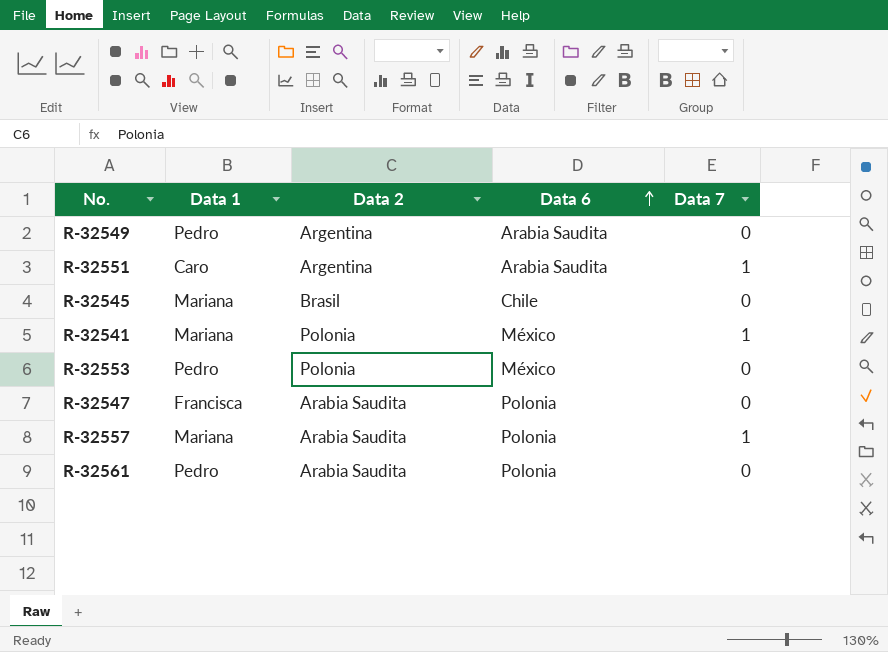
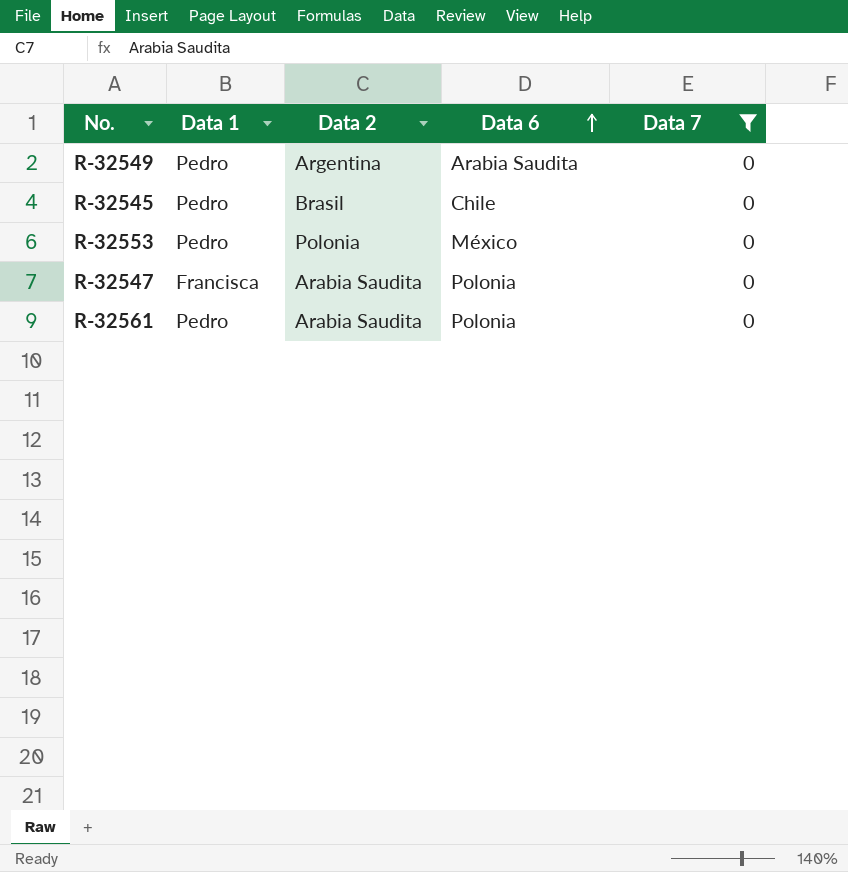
filter: none -> Data 7 = 0
R-32545 | Data 1: Mariana -> Pedro

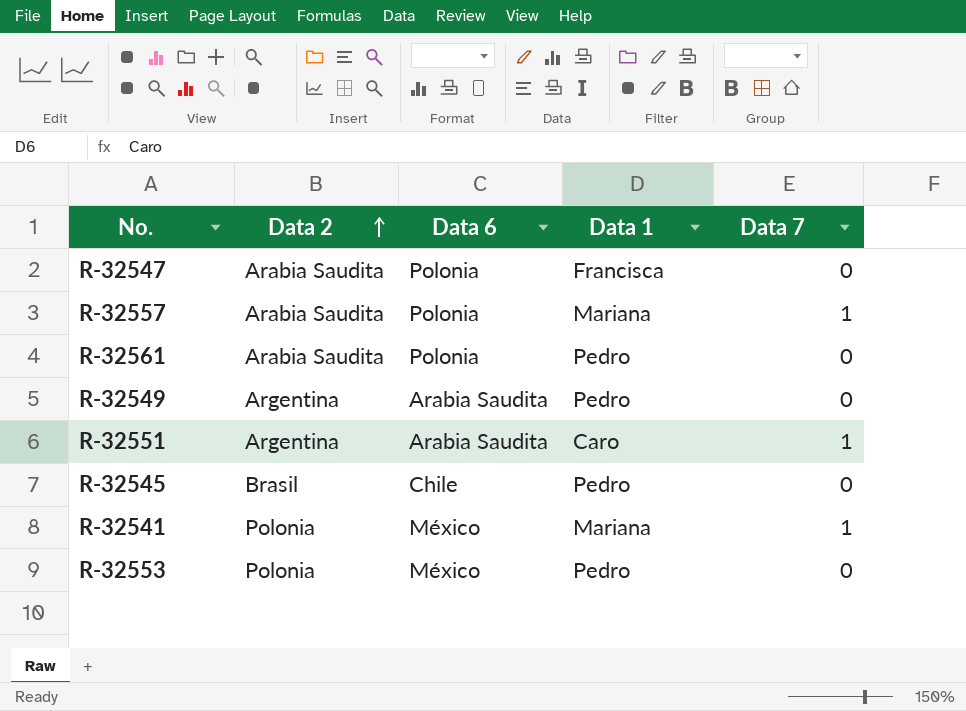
filter: Data 7 = 0 -> none
row order: Data 6 ascending -> Data 2 ascending
column Data 1 | position: 2 -> 4

